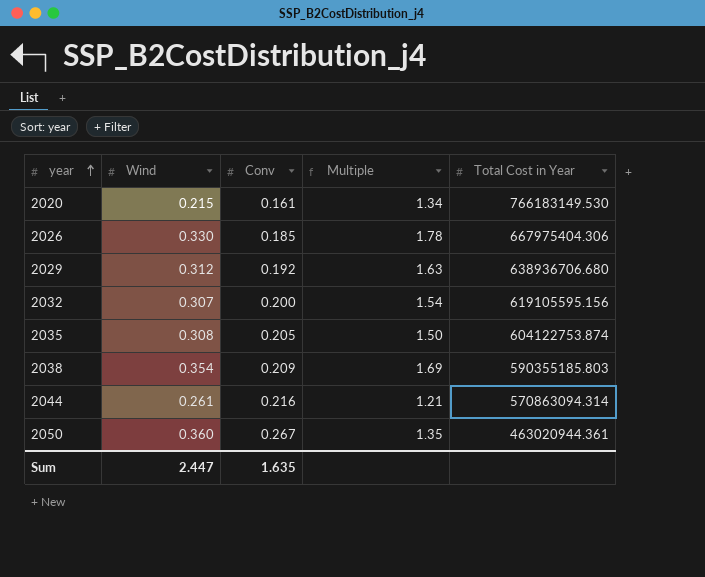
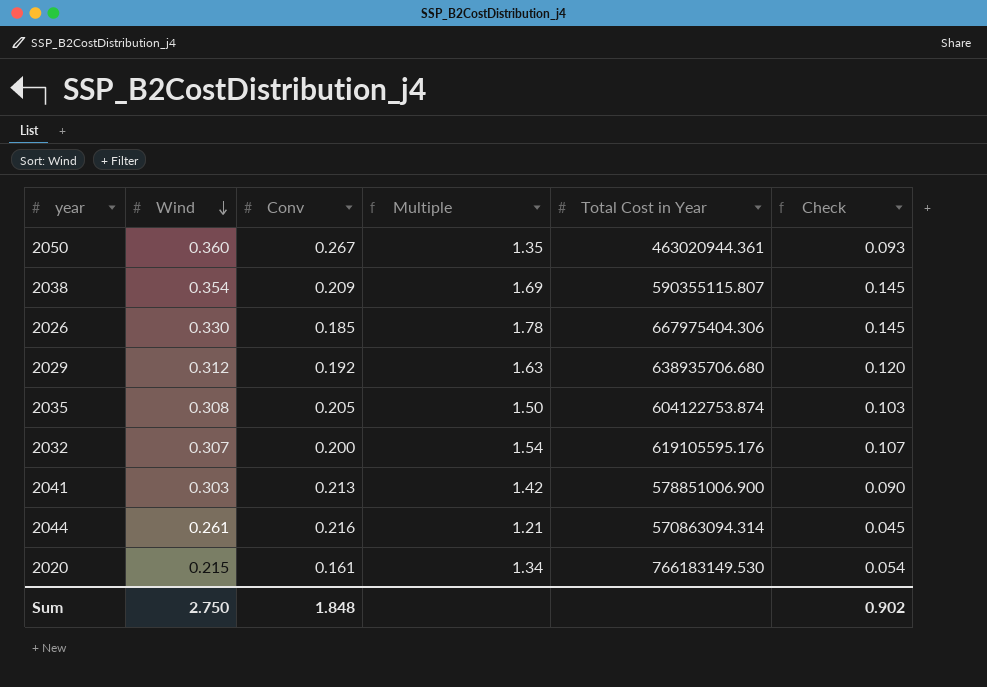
row order: year ascending -> Wind descending
column Check | formula: none -> [Wind] - [Conv]
2038 | Total Cost in Year: 590355185.803 -> 590355115.807
2029 | Total Cost in Year: 638936706.680 -> 638935706.680
2032 | Total Cost in Year: 619105595.156 -> 619105595.176
row 2041: none -> 0.303 | 0.213 | 1.42 | 578851006.900 | 0.090
Sum | Wind: 2.447 -> 2.750
Sum | Conv: 1.635 -> 1.848

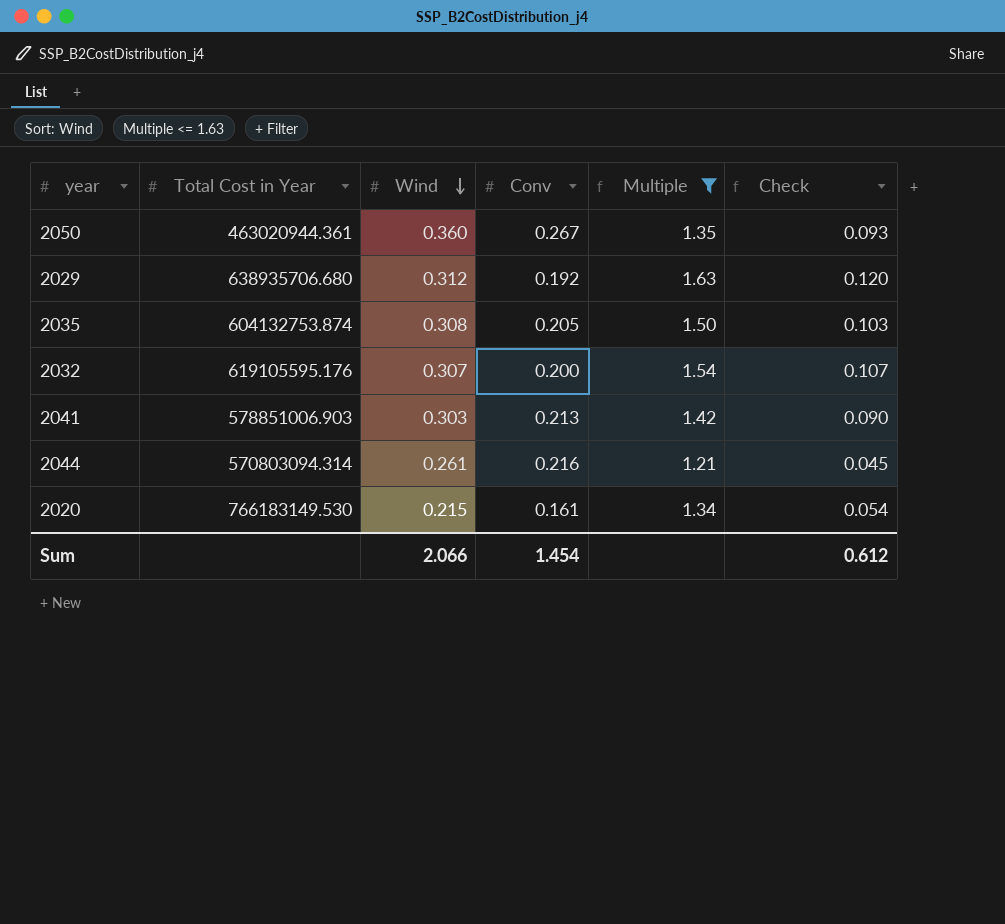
filter: none -> Multiple <= 1.63
column Total Cost in Year | position: 5 -> 2
2035 | Total Cost in Year: 604122753.874 -> 604132753.874
2041 | Total Cost in Year: 578851006.900 -> 578851006.903
2044 | Total Cost in Year: 570863094.314 -> 570803094.314
Sum | Wind: 2.750 -> 2.066
Sum | Conv: 1.848 -> 1.454
Sum | Check: 0.902 -> 0.612

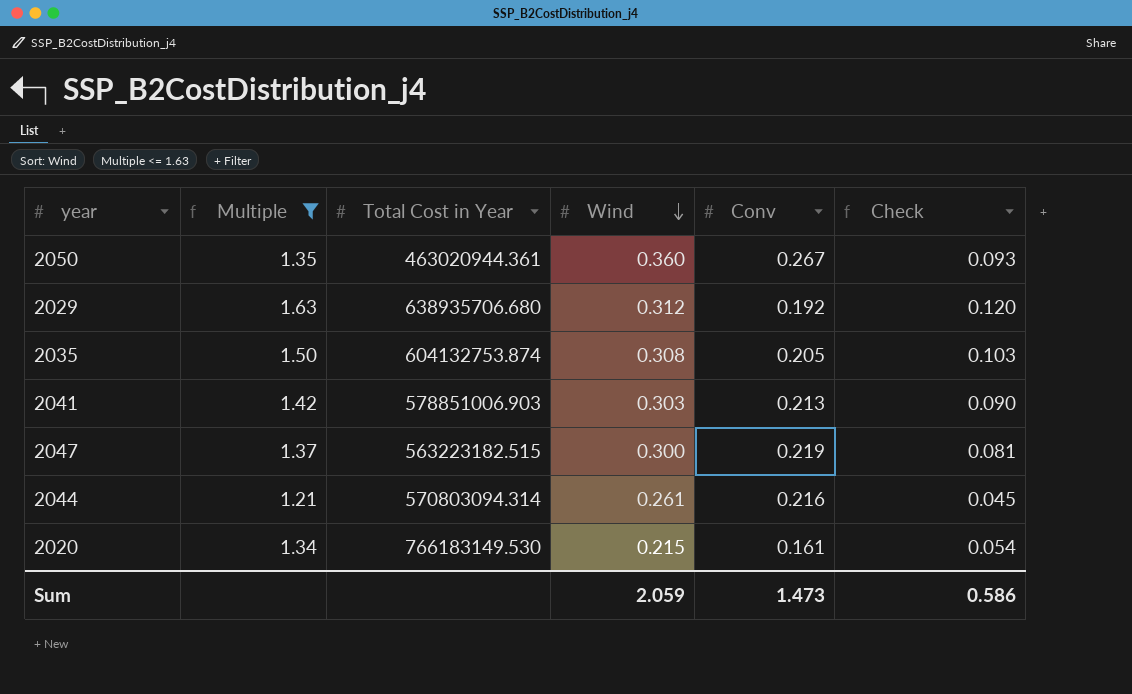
column Multiple | position: 5 -> 2
row 2032: 619105595.176 | 0.307 | 0.200 | 1.54 | 0.107 -> none
row 2047: none -> 1.37 | 563223182.515 | 0.300 | 0.219 | 0.081
Sum | Wind: 2.066 -> 2.059
Sum | Conv: 1.454 -> 1.473
Sum | Check: 0.612 -> 0.586

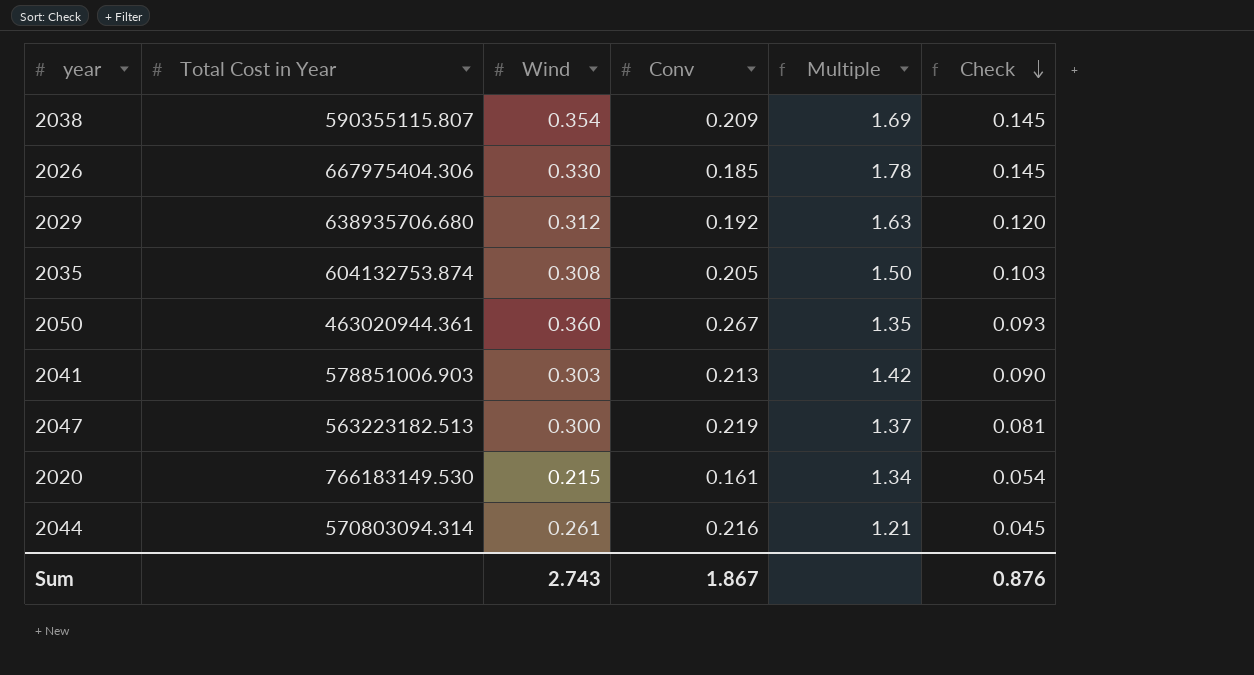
filter: Multiple <= 1.63 -> none
row order: Wind descending -> Check descending
column Multiple | position: 2 -> 5
2047 | Total Cost in Year: 563223182.515 -> 563223182.513
Sum | Wind: 2.059 -> 2.743
Sum | Conv: 1.473 -> 1.867
Sum | Check: 0.586 -> 0.876

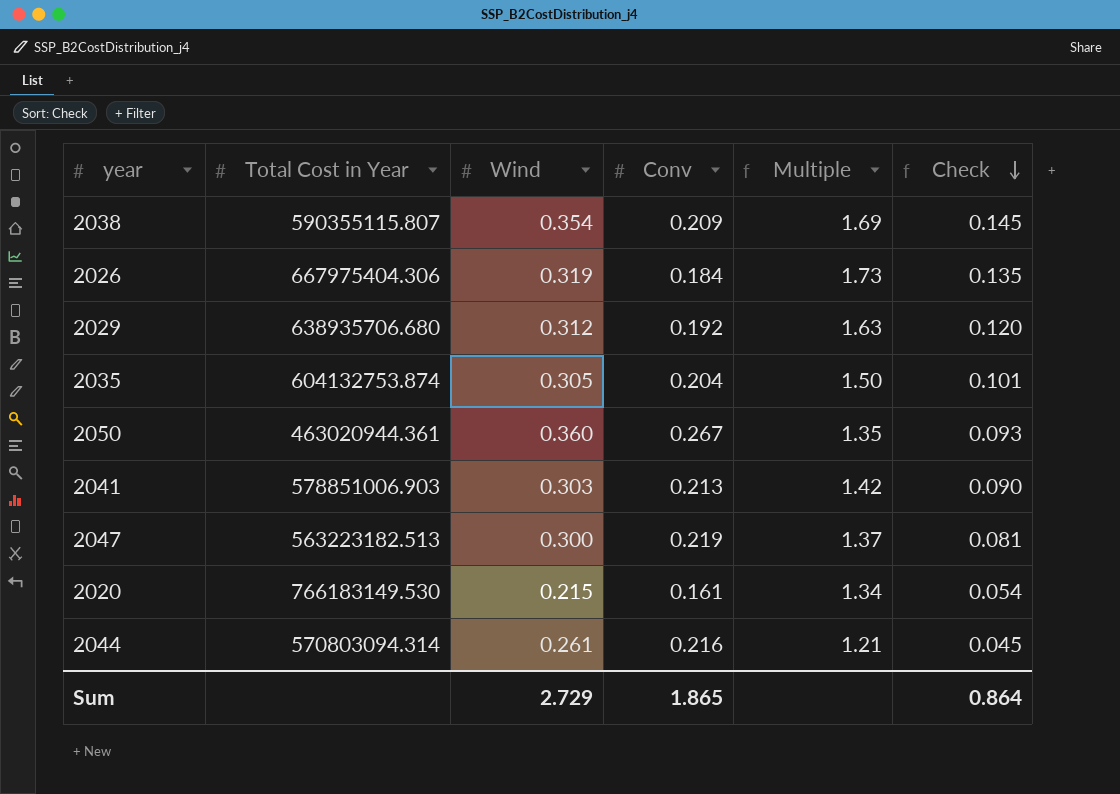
2026 | Wind: 0.330 -> 0.319
2026 | Conv: 0.185 -> 0.184
2026 | Multiple: 1.78 -> 1.73
2026 | Check: 0.145 -> 0.135
2035 | Wind: 0.308 -> 0.305
2035 | Conv: 0.205 -> 0.204
2035 | Check: 0.103 -> 0.101
Sum | Wind: 2.743 -> 2.729
Sum | Conv: 1.867 -> 1.865
Sum | Check: 0.876 -> 0.864

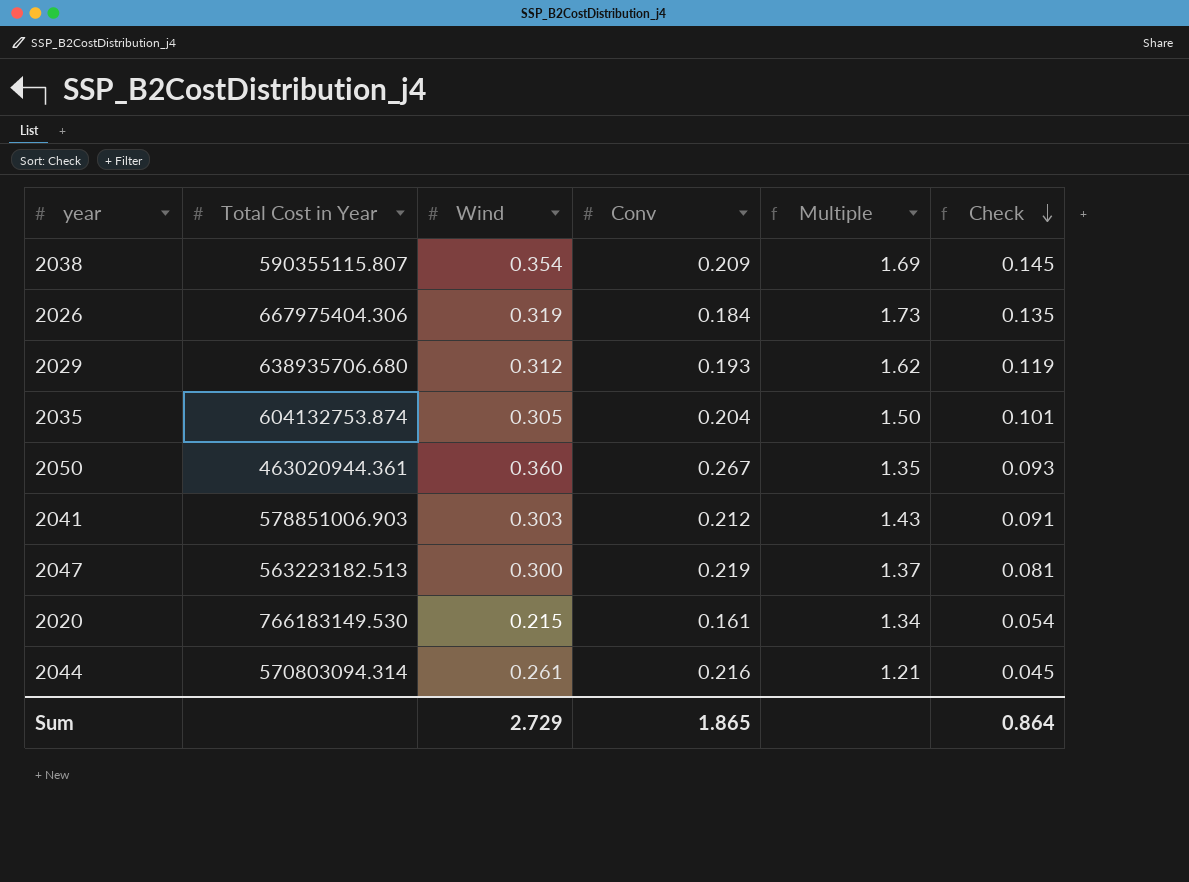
2029 | Conv: 0.192 -> 0.193
2029 | Multiple: 1.63 -> 1.62
2029 | Check: 0.120 -> 0.119
2041 | Conv: 0.213 -> 0.212
2041 | Multiple: 1.42 -> 1.43
2041 | Check: 0.090 -> 0.091

